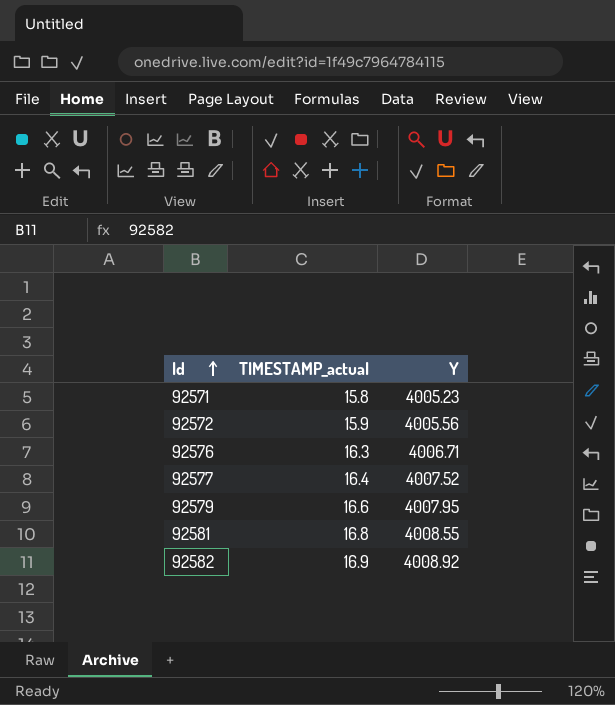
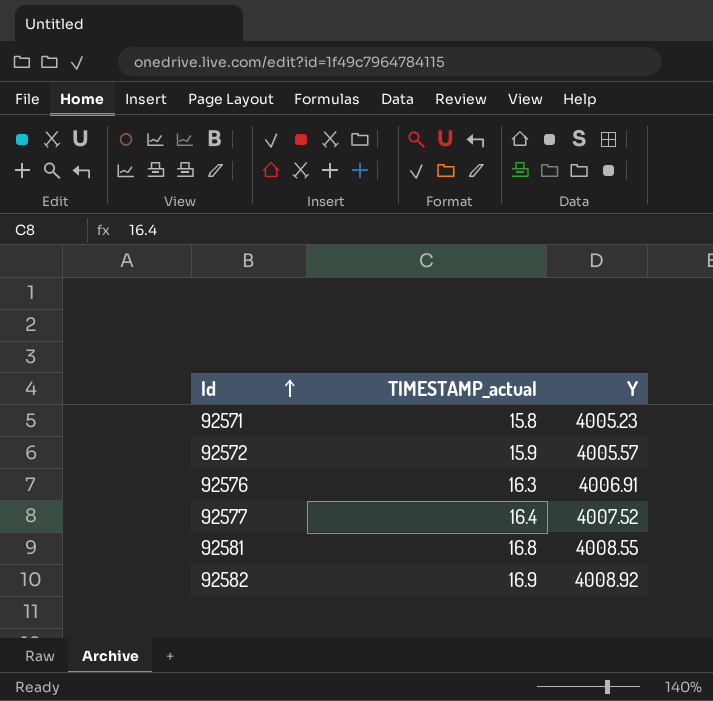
row 92579: 16.6 | 4007.95 -> none
92572 | Y: 4005.56 -> 4005.57
92576 | Y: 4006.71 -> 4006.91

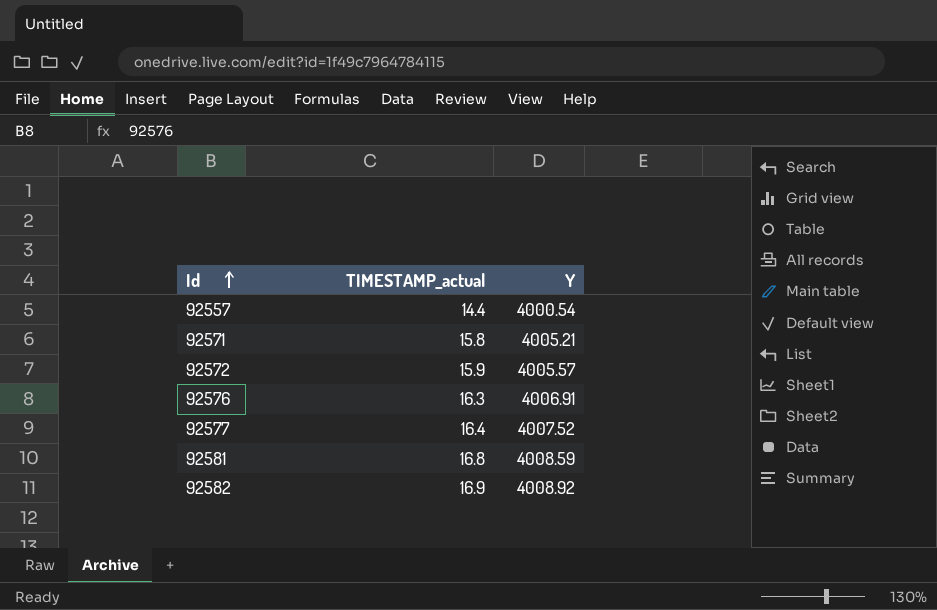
row 92557: none -> 14.4 | 4000.54
92571 | Y: 4005.23 -> 4005.21
92581 | Y: 4008.55 -> 4008.59

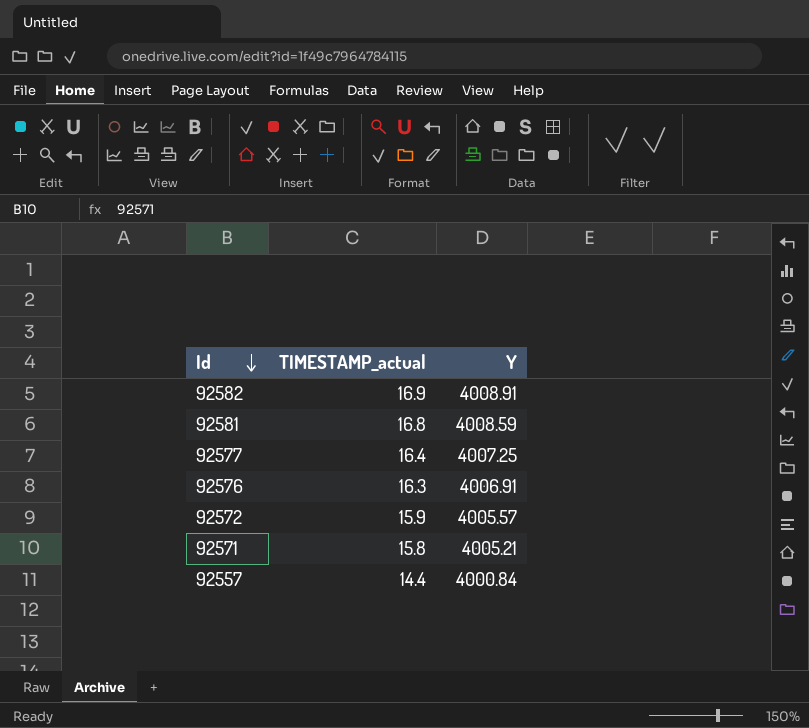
row order: Id ascending -> Id descending
92582 | Y: 4008.92 -> 4008.91
92577 | Y: 4007.52 -> 4007.25
92557 | Y: 4000.54 -> 4000.84

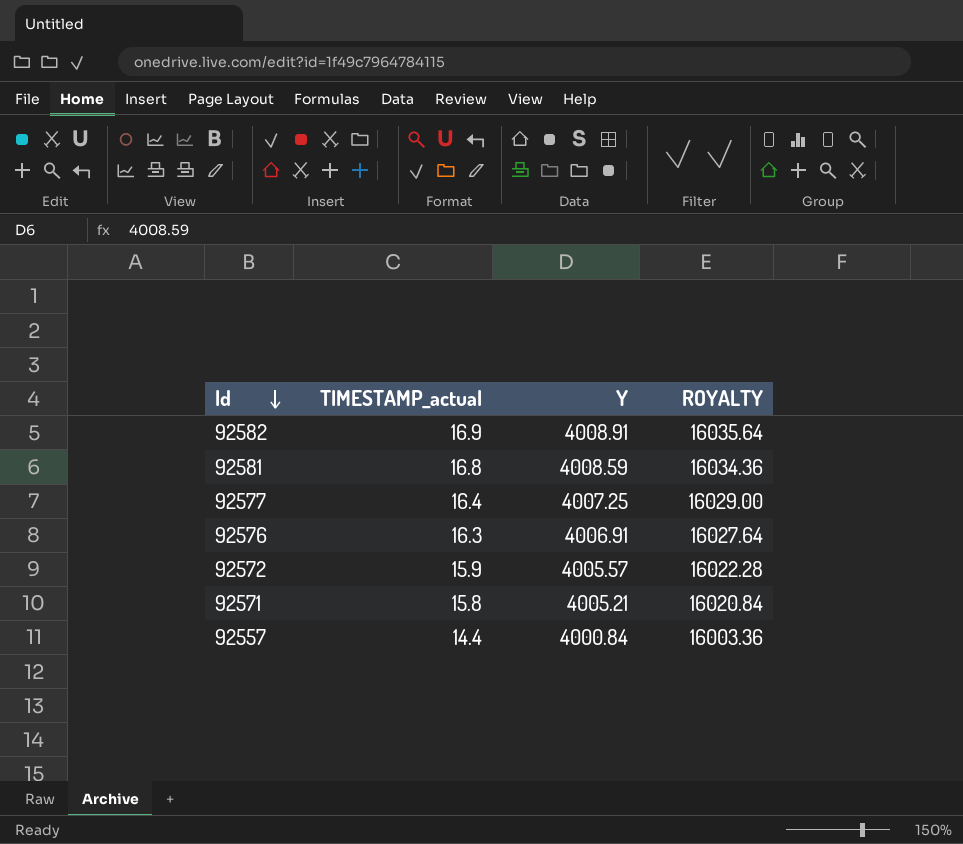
column ROYALTY | formula: none -> [Y] * 4

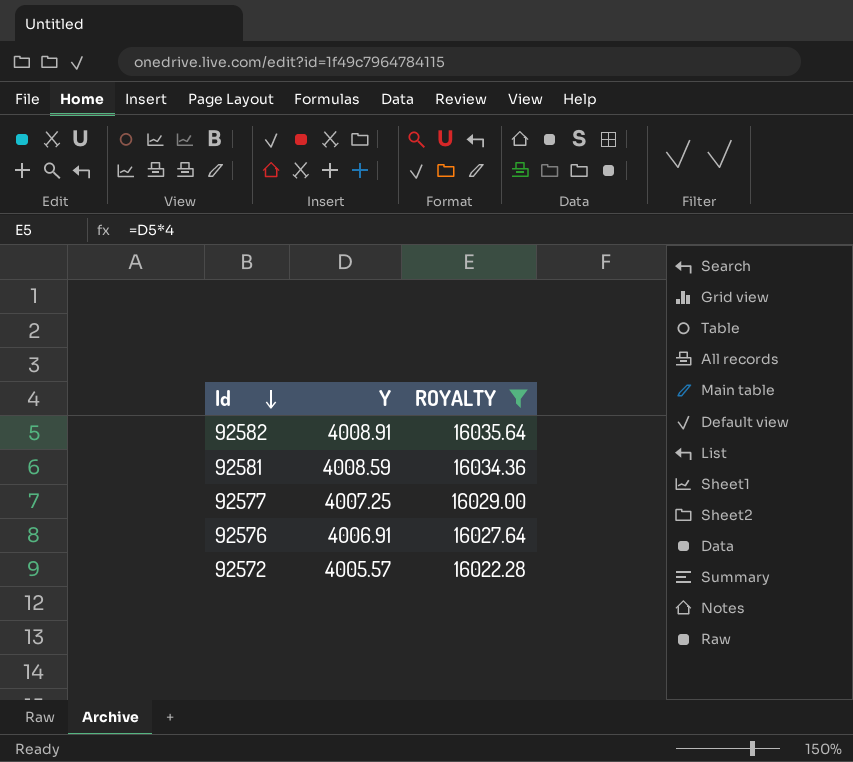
filter: none -> ROYALTY >= 16022.28
column TIMESTAMP_actual | position: 2 -> none

